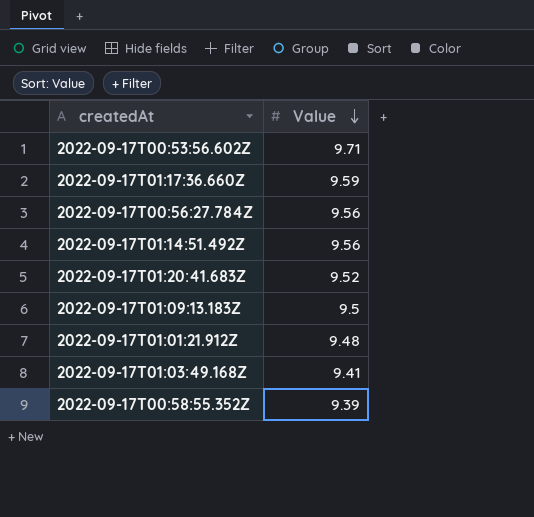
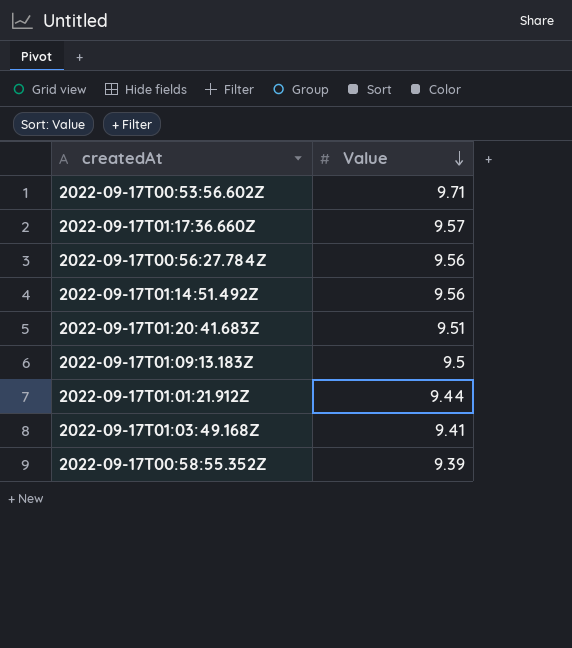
2022-09-17T01:17:36.660Z | Value: 9.59 -> 9.57
2022-09-17T01:20:41.683Z | Value: 9.52 -> 9.51
2022-09-17T01:01:21.912Z | Value: 9.48 -> 9.44

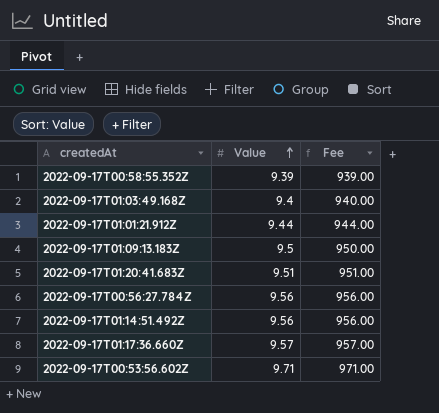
row order: Value descending -> Value ascending
column Fee | formula: none -> [Value] * 100
2022-09-17T01:03:49.168Z | Value: 9.41 -> 9.4

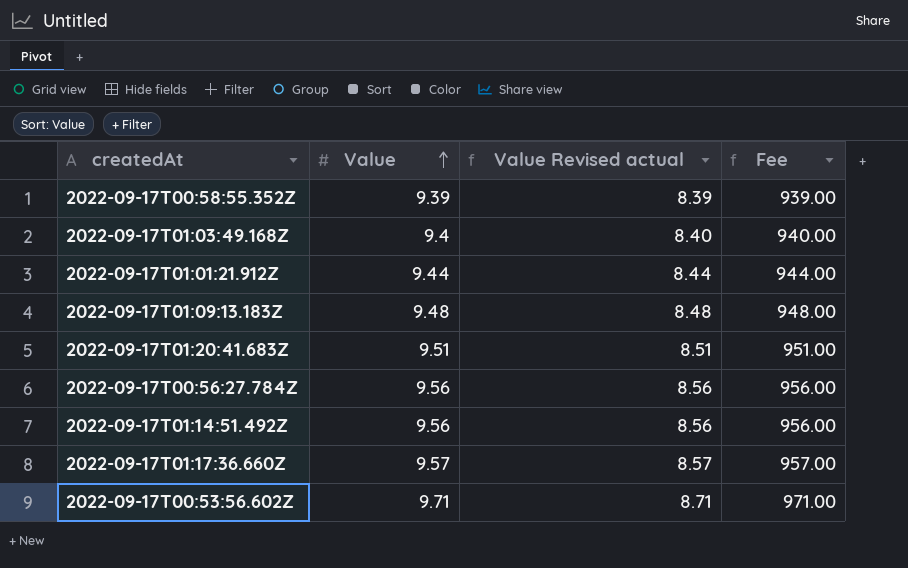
column Value Revised actual | formula: none -> [Value] - 1
2022-09-17T01:09:13.183Z | Value: 9.5 -> 9.48
2022-09-17T01:09:13.183Z | Fee: 950.00 -> 948.00

